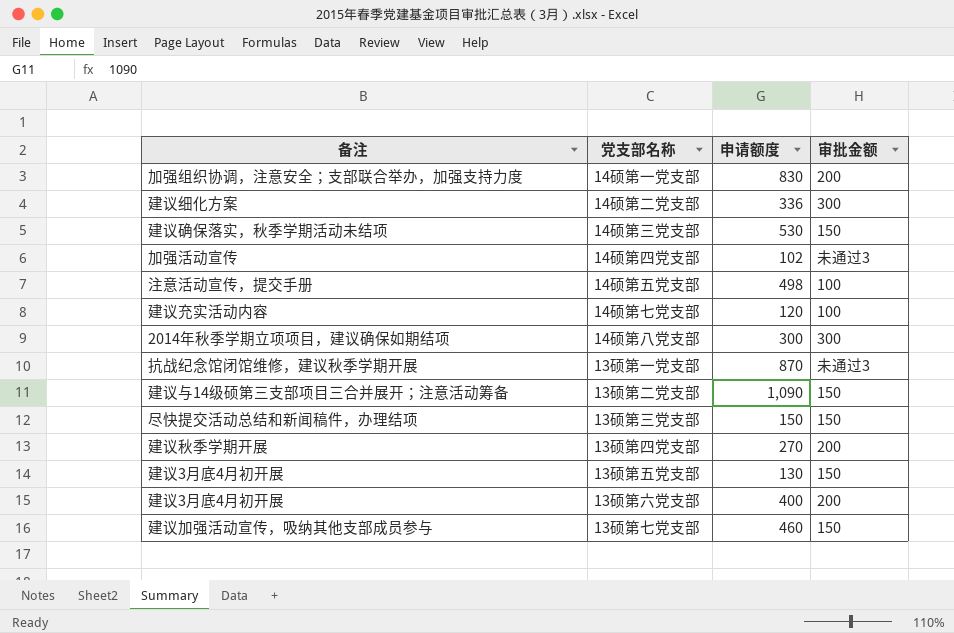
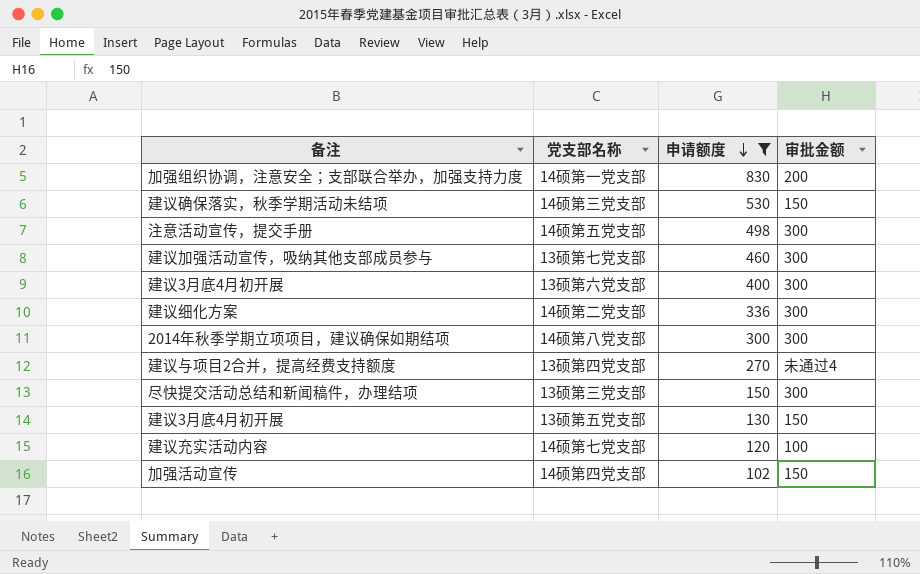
filter: none -> 申请额度 <= 830
row order: none -> 申请额度 descending
14硕第五党支部 | 审批金额: 100 -> 300
13硕第七党支部 | 审批金额: 150 -> 300
13硕第六党支部 | 审批金额: 200 -> 300
13硕第四党支部 | 备注: 建议秋季学期开展 -> 建议与项目2合并，提高经费支持额度
13硕第四党支部 | 审批金额: 200 -> 未通过4
13硕第三党支部 | 审批金额: 150 -> 300
14硕第四党支部 | 审批金额: 未通过3 -> 150

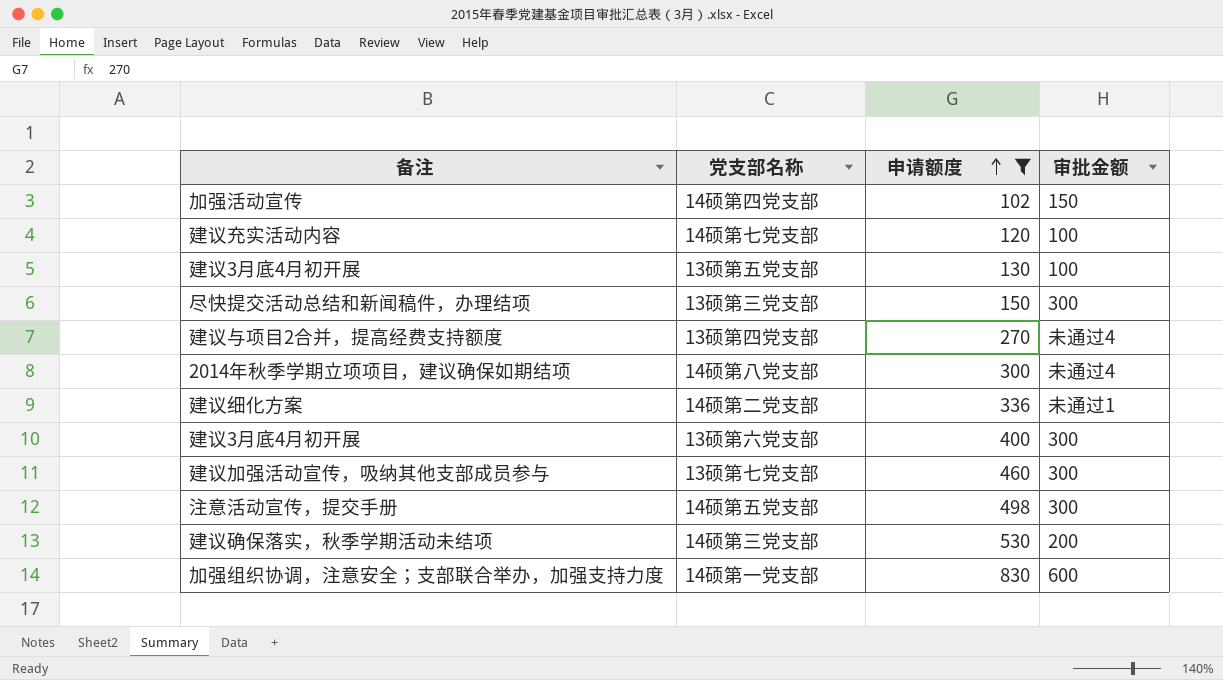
row order: 申请额度 descending -> 申请额度 ascending
13硕第五党支部 | 审批金额: 150 -> 100
14硕第八党支部 | 审批金额: 300 -> 未通过4
14硕第二党支部 | 审批金额: 300 -> 未通过1
14硕第三党支部 | 审批金额: 150 -> 200
14硕第一党支部 | 审批金额: 200 -> 600

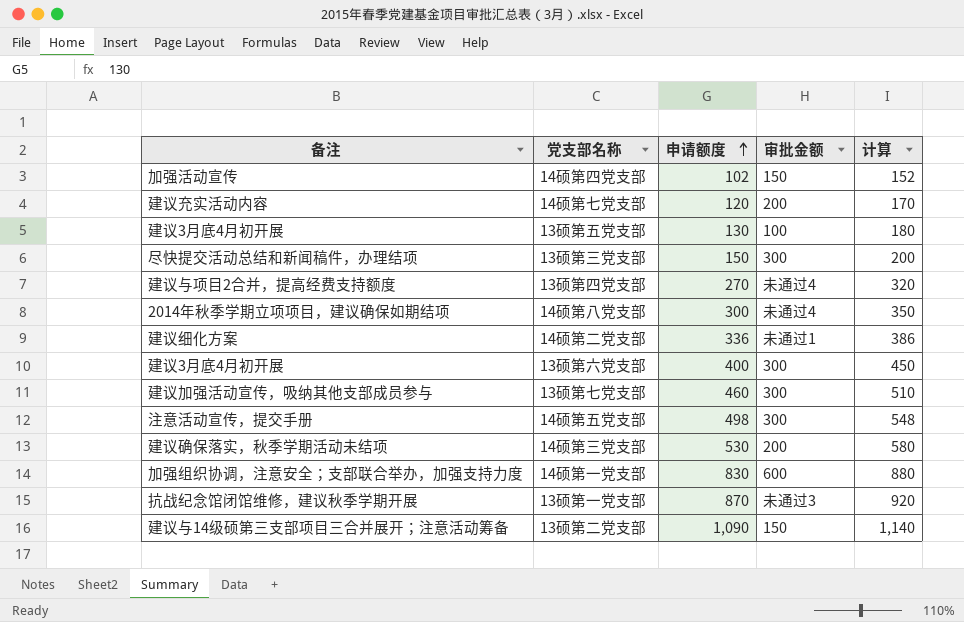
filter: 申请额度 <= 830 -> none
column 计算 | formula: none -> [申请额度] + 50
14硕第七党支部 | 审批金额: 100 -> 200

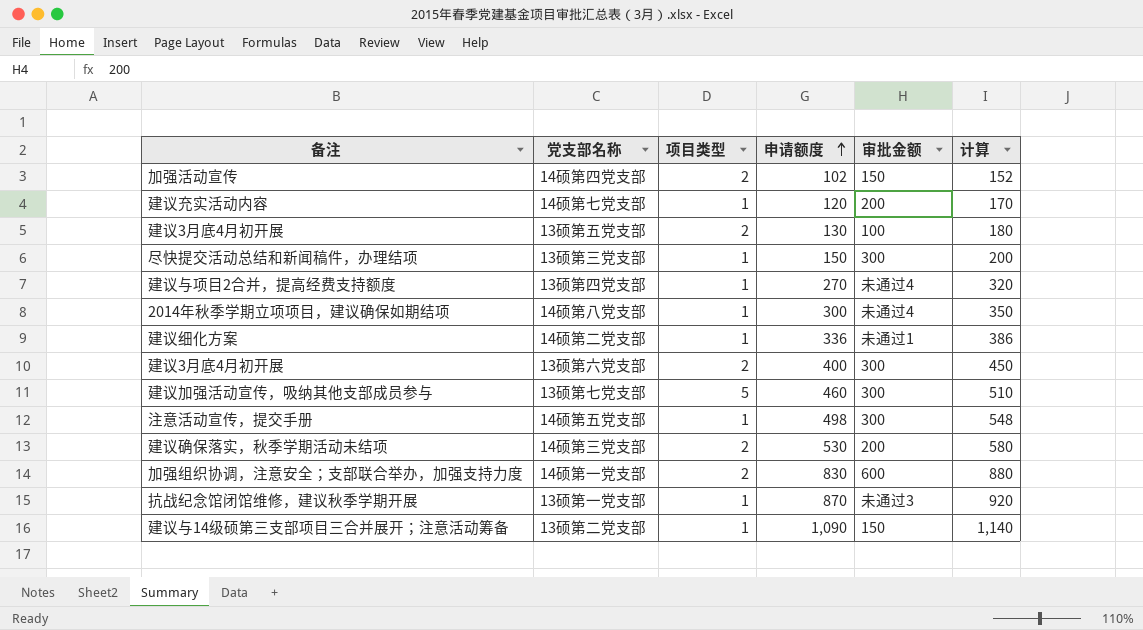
column 项目类型 | position: none -> 3

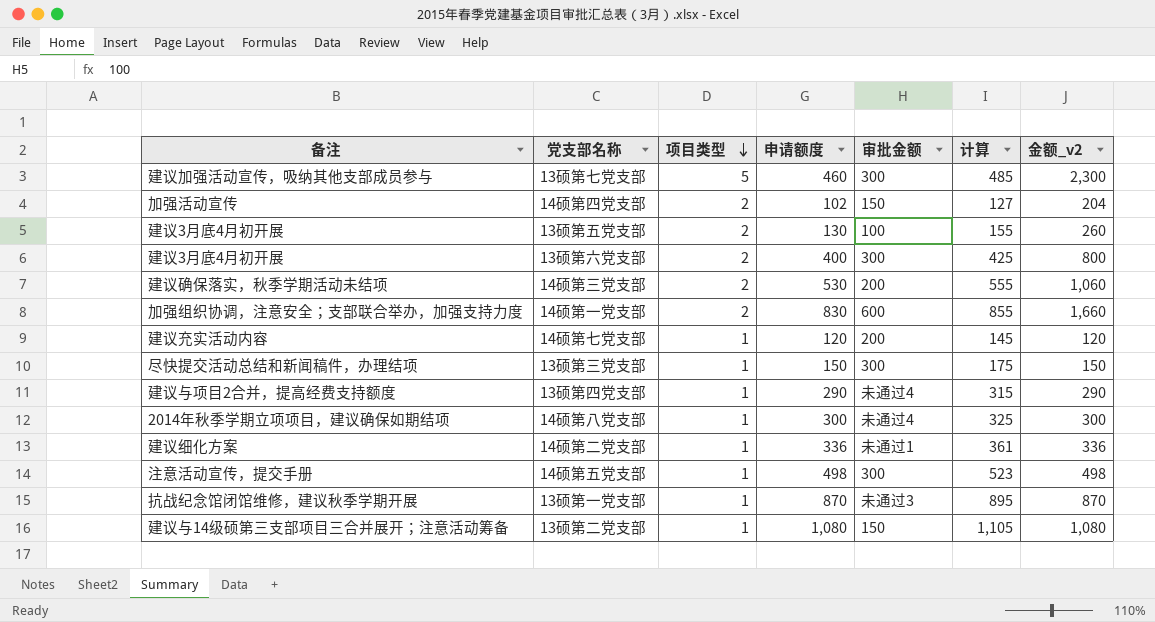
row order: 申请额度 ascending -> 项目类型 descending
column 计算 | formula: [申请额度] + 50 -> [申请额度] + 25
column 金额_v2 | formula: none -> [项目类型] * [申请额度]
13硕第四党支部 | 申请额度: 270 -> 290
13硕第二党支部 | 申请额度: 1,090 -> 1,080

